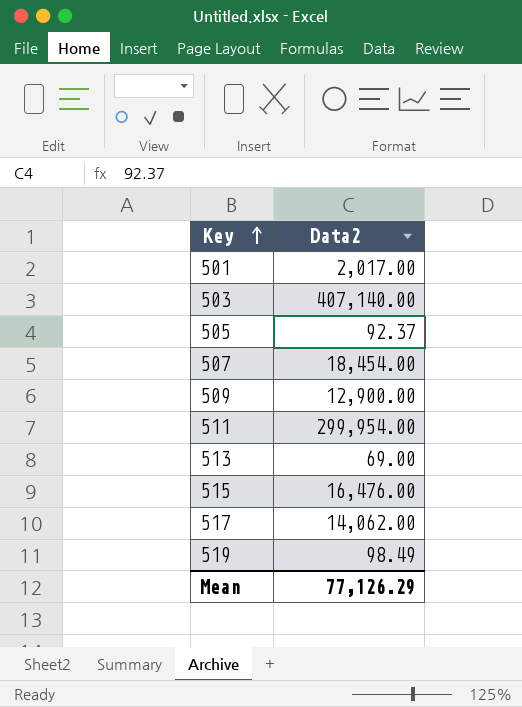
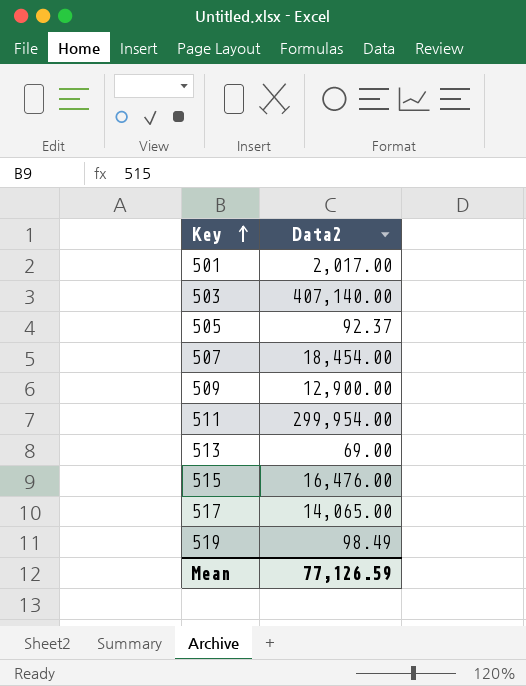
517 | Data2: 14,062.00 -> 14,065.00
Mean | Data2: 77,126.29 -> 77,126.59

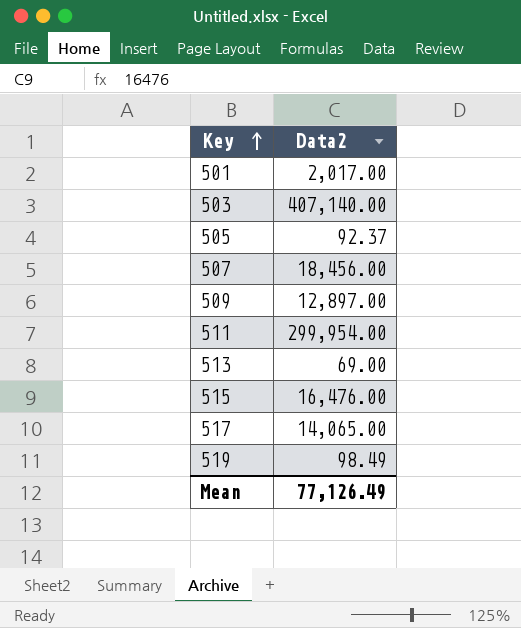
507 | Data2: 18,454.00 -> 18,456.00
509 | Data2: 12,900.00 -> 12,897.00
Mean | Data2: 77,126.59 -> 77,126.49

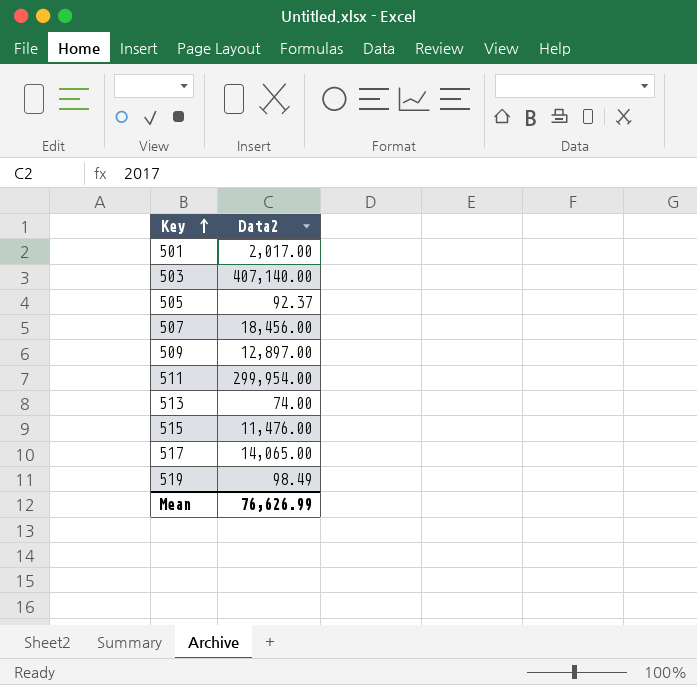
513 | Data2: 69.00 -> 74.00
515 | Data2: 16,476.00 -> 11,476.00
Mean | Data2: 77,126.49 -> 76,626.99

